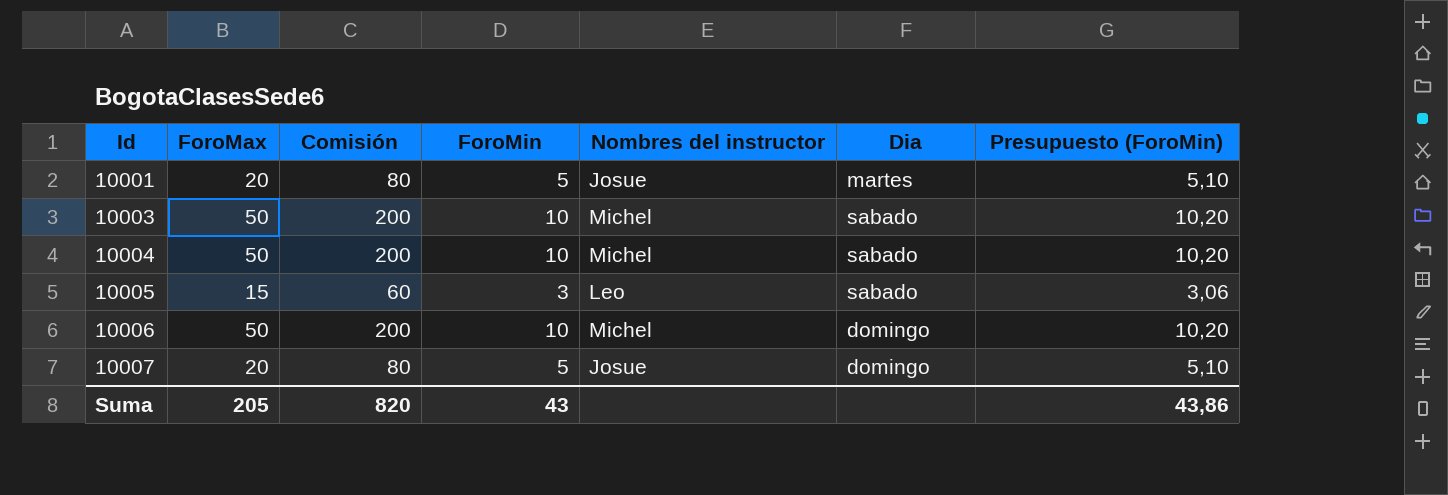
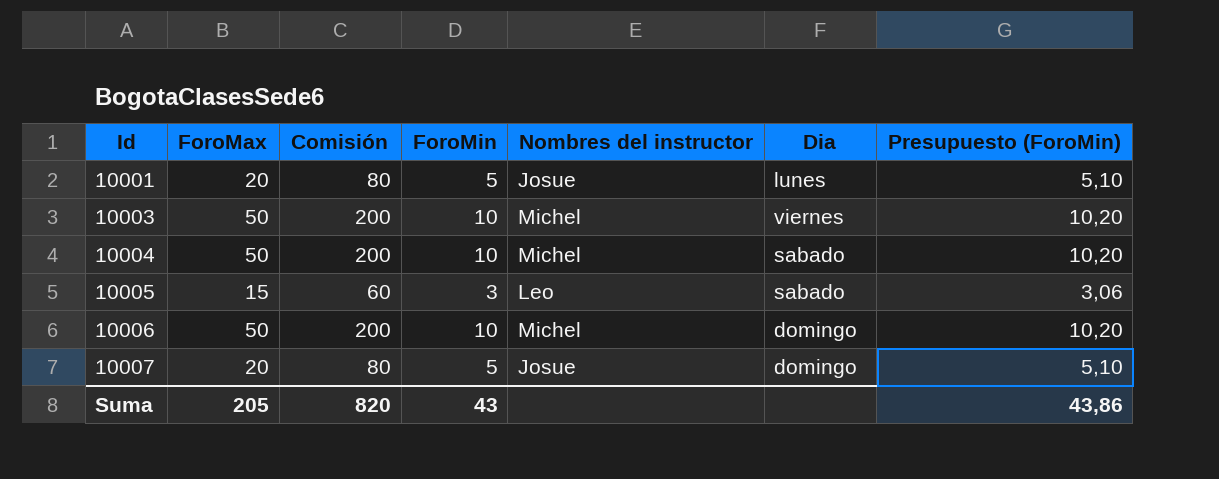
10001 | Dia: martes -> lunes
10003 | Dia: sabado -> viernes

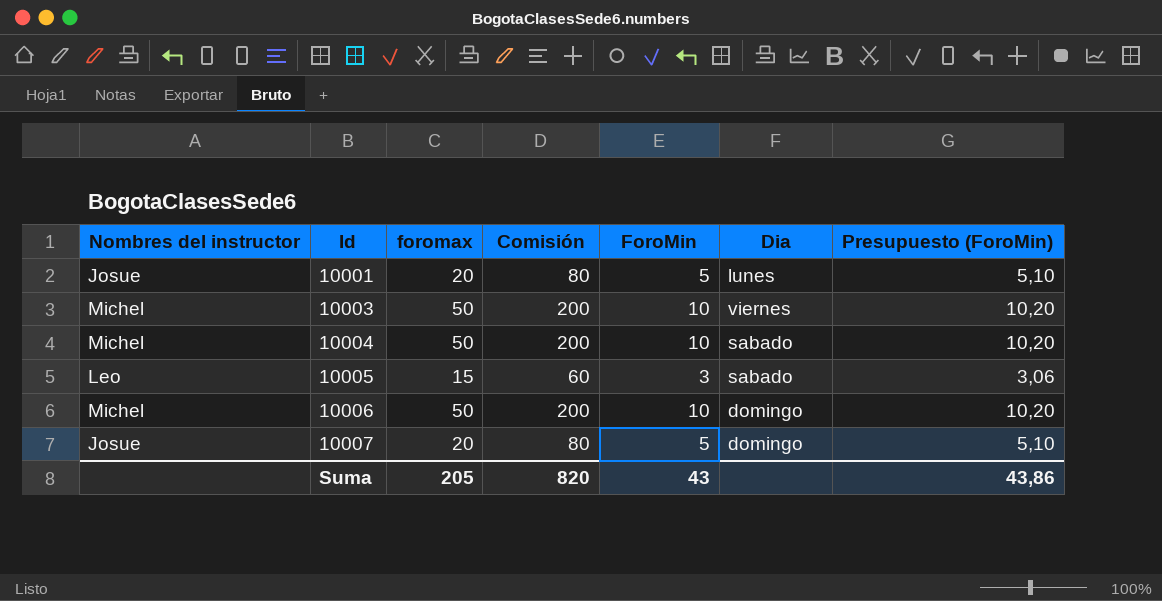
column Nombres del instructor | position: 5 -> 1
column name: ForoMax -> foromax

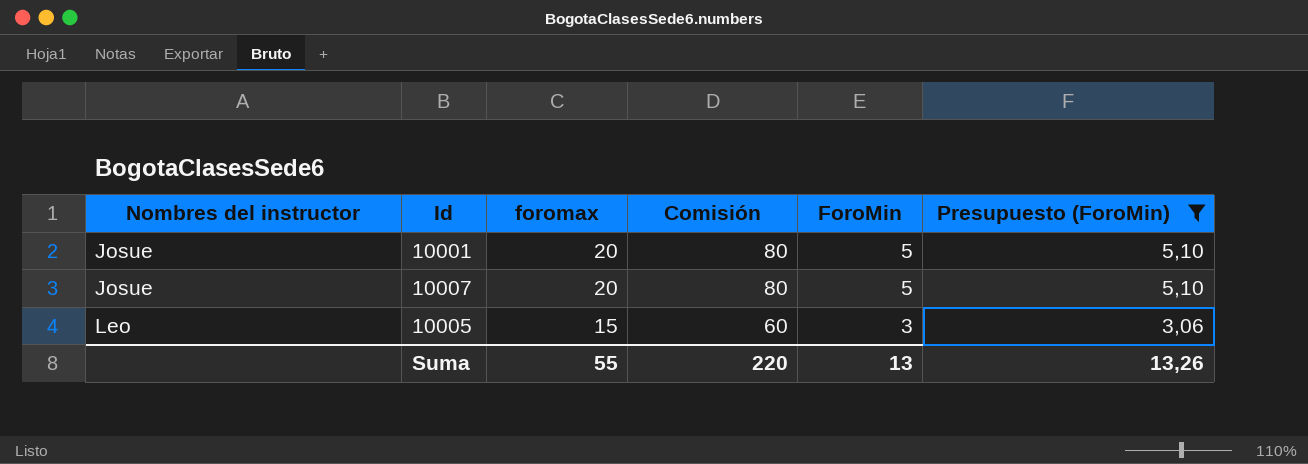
filter: none -> Presupuesto (ForoMin) != 10,20
row order: Id ascending -> Nombres del instructor ascending
column Dia | position: 6 -> none
Suma | foromax: 205 -> 55
Suma | Comisión: 820 -> 220
Suma | ForoMin: 43 -> 13
Suma | Presupuesto (ForoMin): 43,86 -> 13,26

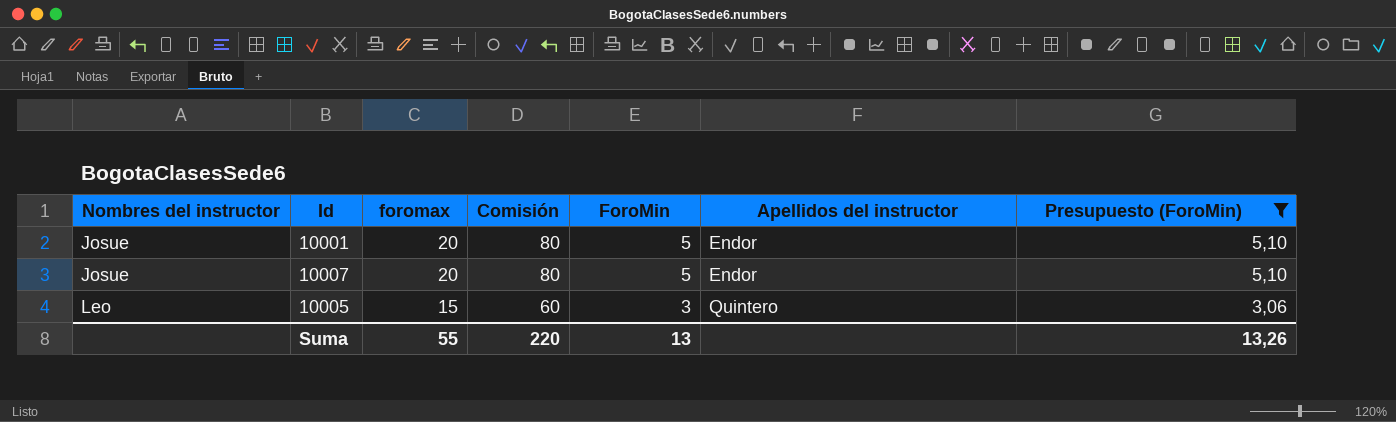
column Apellidos del instructor | position: none -> 6

